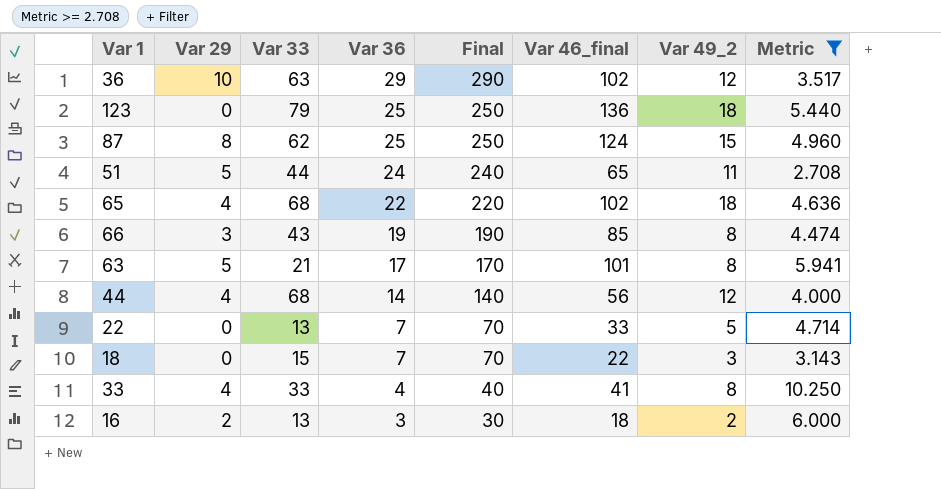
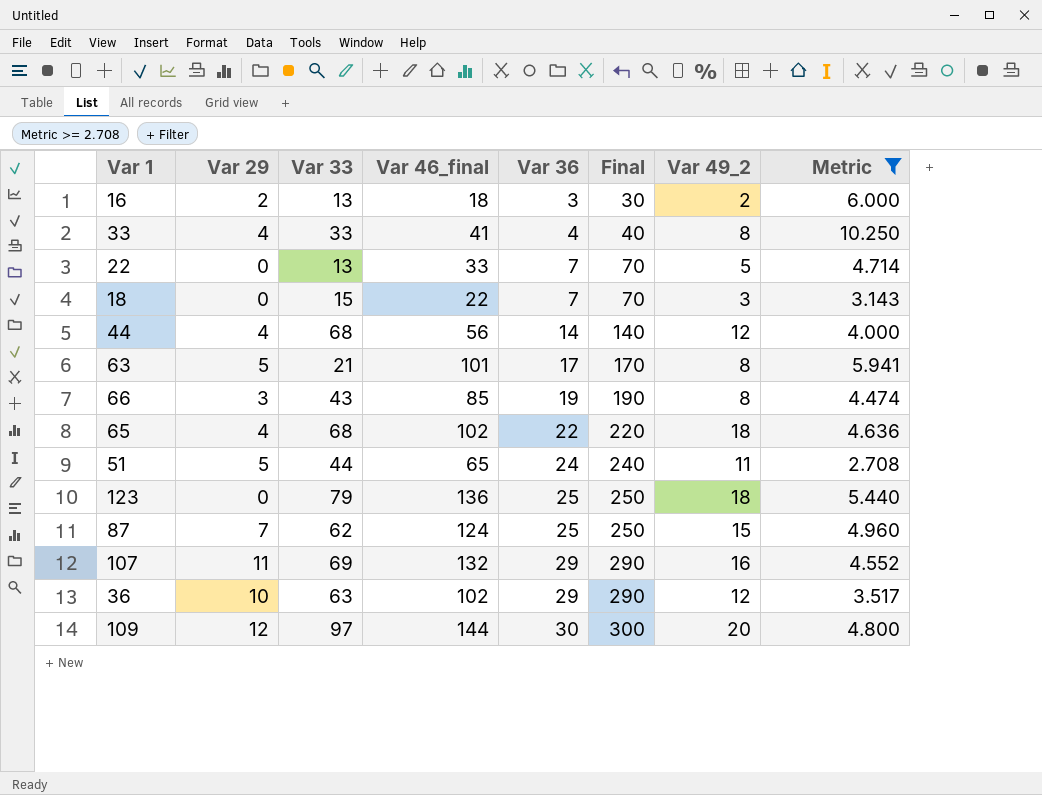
row order: Var 36 descending -> Var 36 ascending
column Var 46_final | position: 6 -> 4
87 | Var 29: 8 -> 7
row 107: none -> 11 | 69 | 132 | 29 | 290 | 16 | 4.552
row 109: none -> 12 | 97 | 144 | 30 | 300 | 20 | 4.800

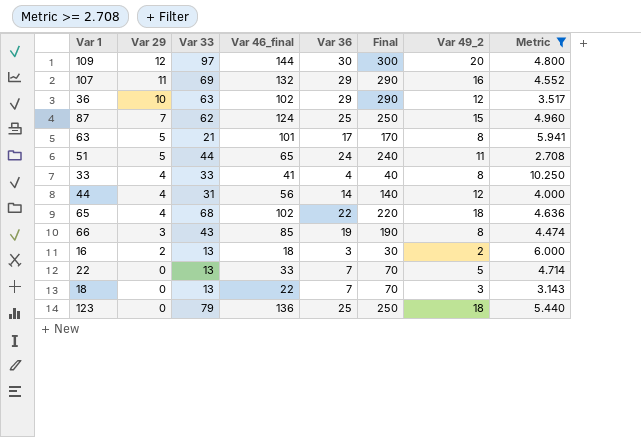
row order: Var 36 ascending -> Var 29 descending
44 | Var 33: 68 -> 31
18 | Var 33: 15 -> 13

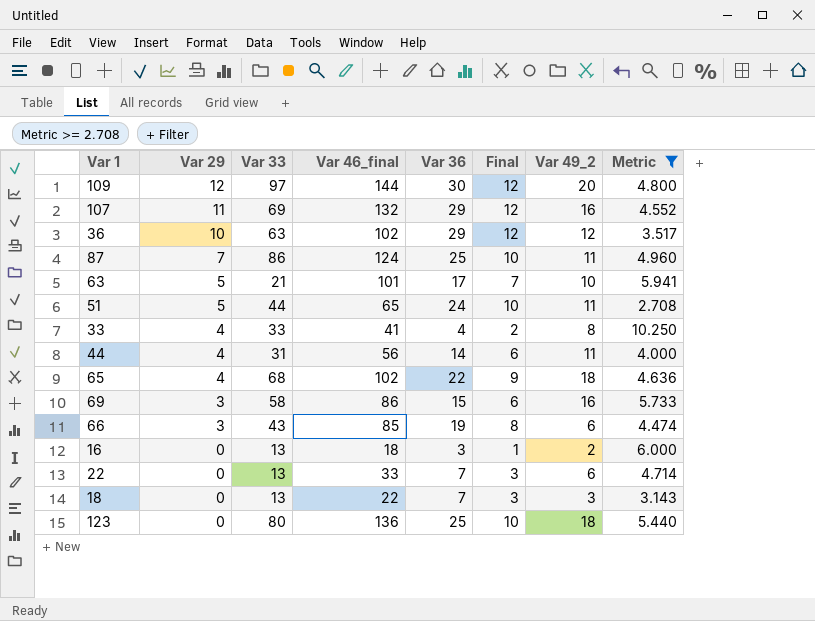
column Final | formula: [Var 36] * 10 -> [Var 36] * 0.4
87 | Var 33: 62 -> 86
87 | Var 49_2: 15 -> 11
63 | Var 49_2: 8 -> 10
44 | Var 49_2: 12 -> 11
row 69: none -> 3 | 58 | 86 | 15 | 6 | 16 | 5.733
66 | Var 49_2: 8 -> 6
16 | Var 29: 2 -> 0
22 | Var 49_2: 5 -> 6
123 | Var 33: 79 -> 80

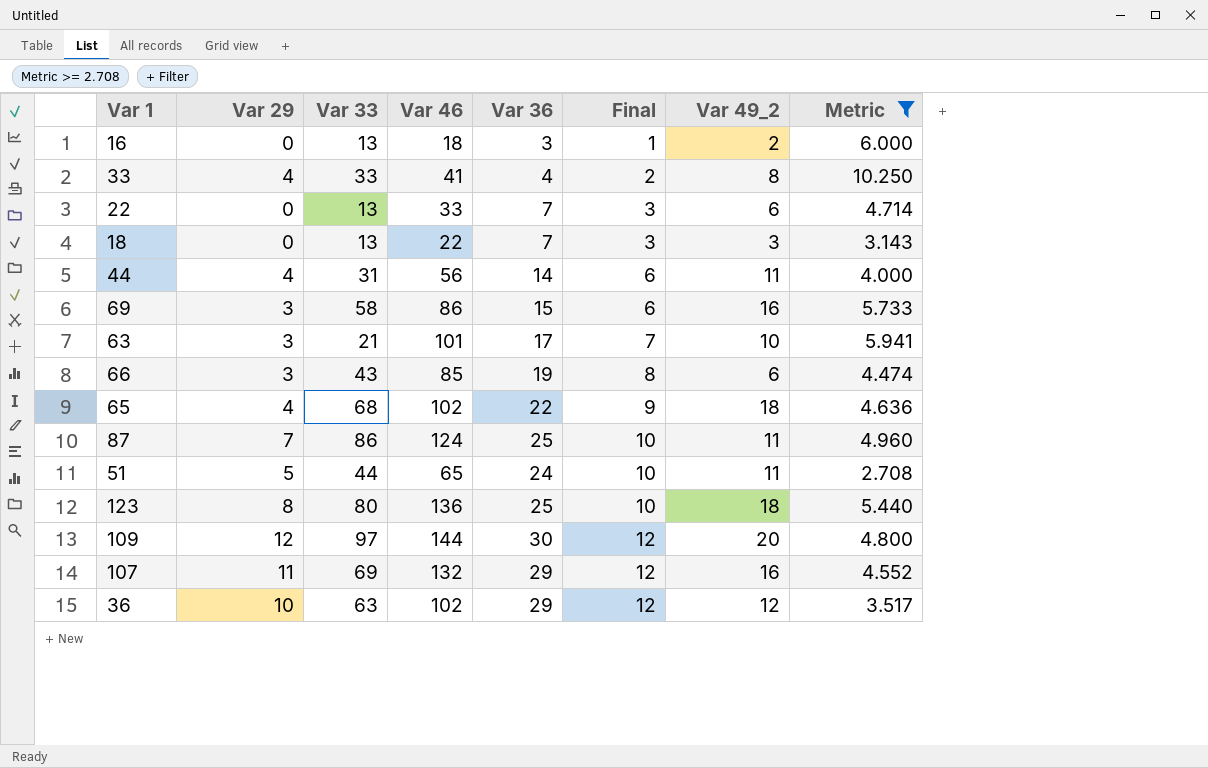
row order: Var 29 descending -> Final ascending
column name: Var 46_final -> Var 46
63 | Var 29: 5 -> 3
123 | Var 29: 0 -> 8

